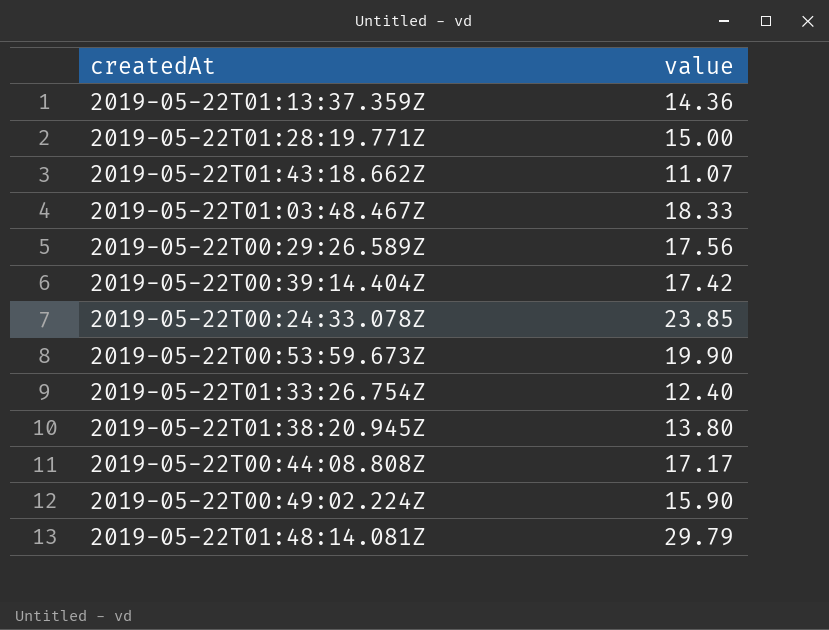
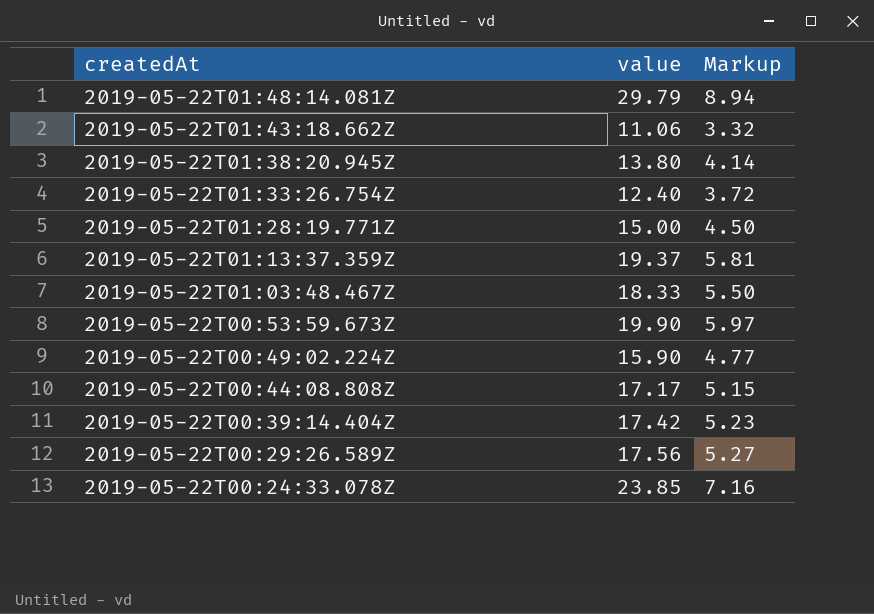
row order: none -> createdAt descending
column Markup | formula: none -> [value] * 0.3
2019-05-22T01:43:18.662Z | value: 11.07 -> 11.06
2019-05-22T01:13:37.359Z | value: 14.36 -> 19.37

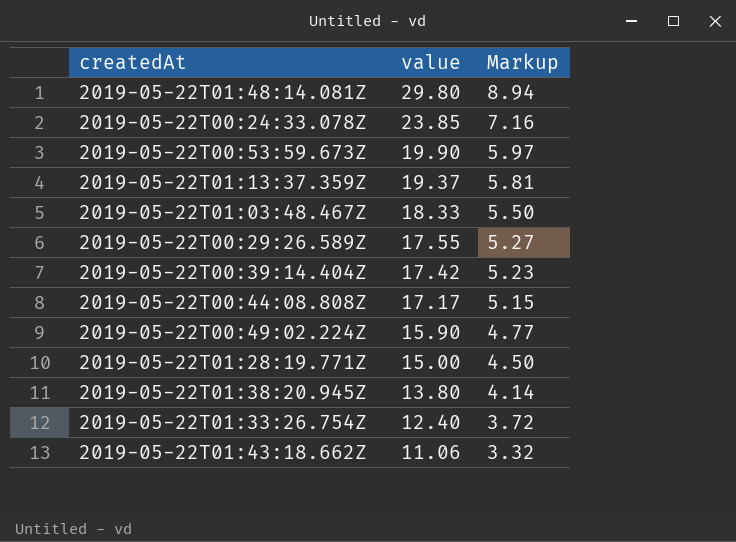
row order: createdAt descending -> value descending
2019-05-22T01:48:14.081Z | value: 29.79 -> 29.80
2019-05-22T00:29:26.589Z | value: 17.56 -> 17.55

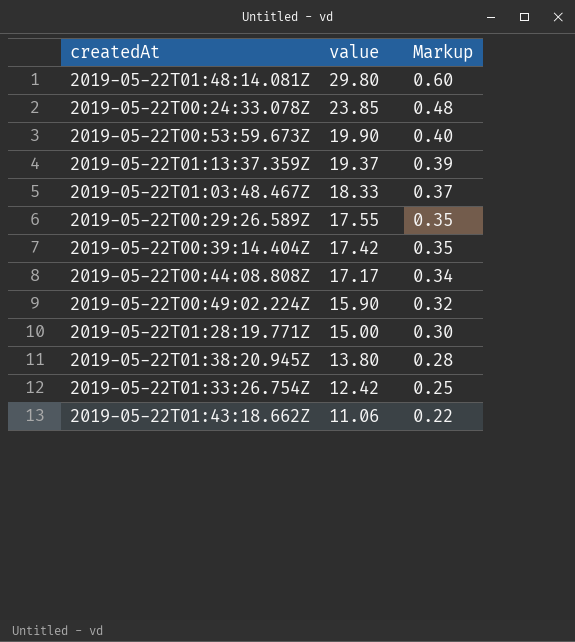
column Markup | formula: [value] * 0.3 -> [value] * 0.02
2019-05-22T01:33:26.754Z | value: 12.40 -> 12.42

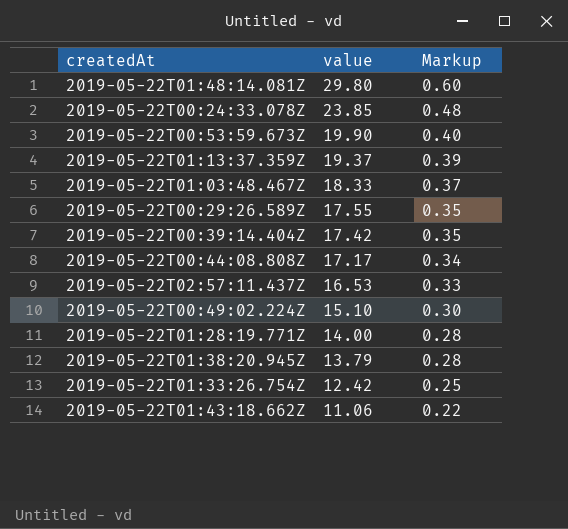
row 2019-05-22T02:57:11.437Z: none -> 16.53 | 0.33
2019-05-22T00:49:02.224Z | value: 15.90 -> 15.10
2019-05-22T00:49:02.224Z | Markup: 0.32 -> 0.30
2019-05-22T01:28:19.771Z | value: 15.00 -> 14.00
2019-05-22T01:28:19.771Z | Markup: 0.30 -> 0.28
2019-05-22T01:38:20.945Z | value: 13.80 -> 13.79

